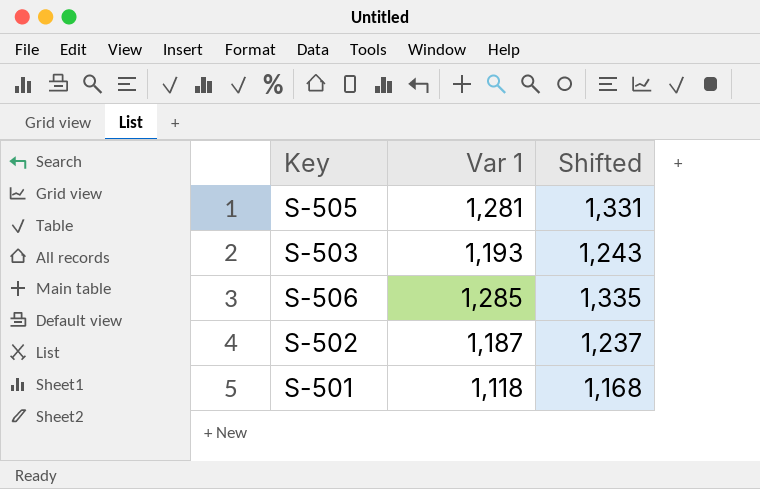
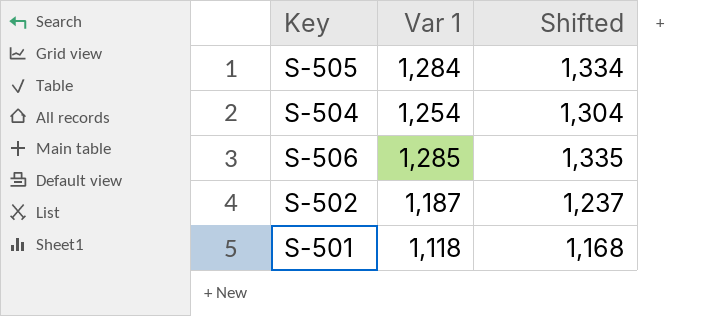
row S-503: 1,193 | 1,243 -> none
S-505 | Var 1: 1,281 -> 1,284
S-505 | Shifted: 1,331 -> 1,334
row S-504: none -> 1,254 | 1,304

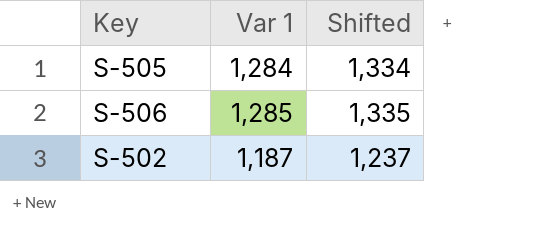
row S-504: 1,254 | 1,304 -> none
row S-501: 1,118 | 1,168 -> none

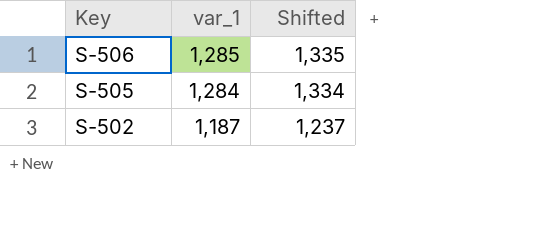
row order: none -> Key descending
column name: Var 1 -> var_1

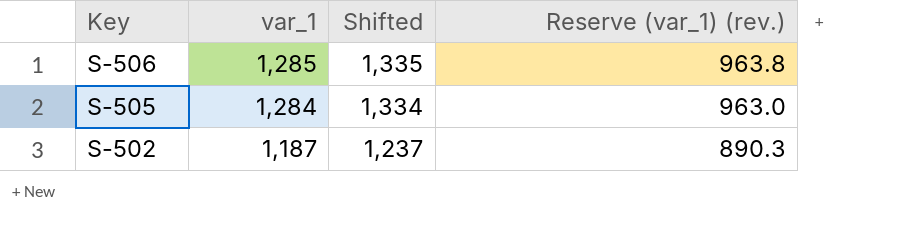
column Reserve (var_1) (rev.) | formula: none -> [var_1] * 0.75

